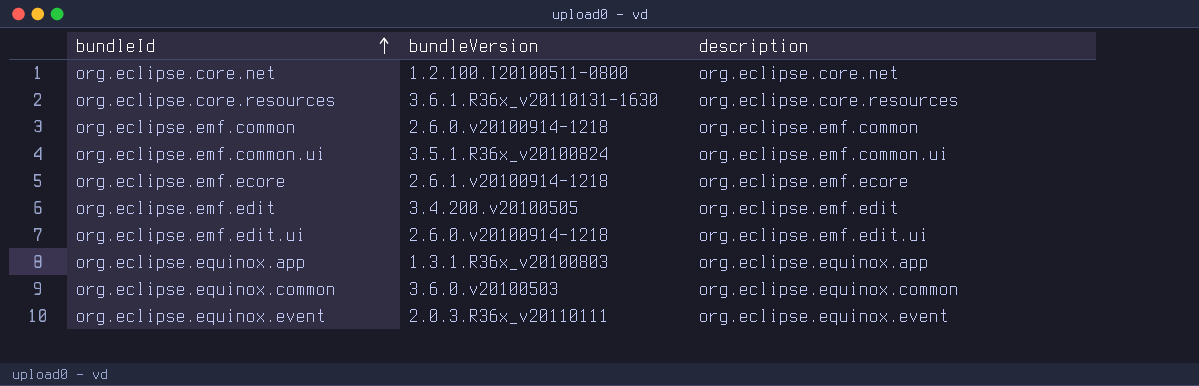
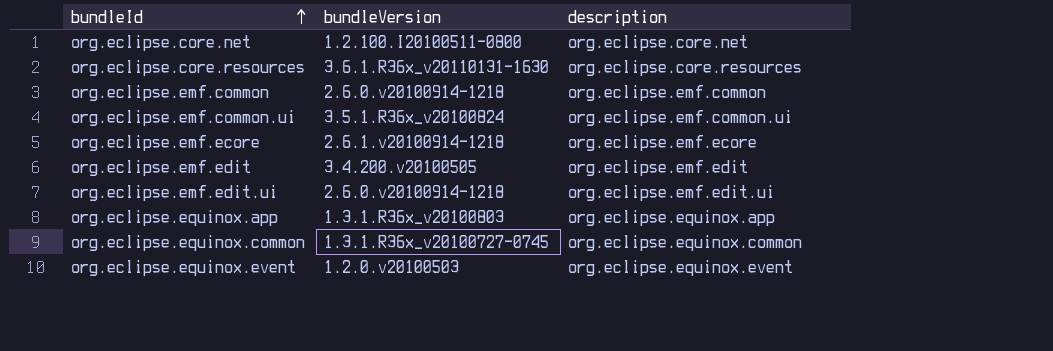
org.eclipse.equinox.common | bundleVersion: 3.6.0.v20100503 -> 1.3.1.R36x_v20100727-0745
org.eclipse.equinox.event | bundleVersion: 2.0.3.R36x_v20110111 -> 1.2.0.v20100503

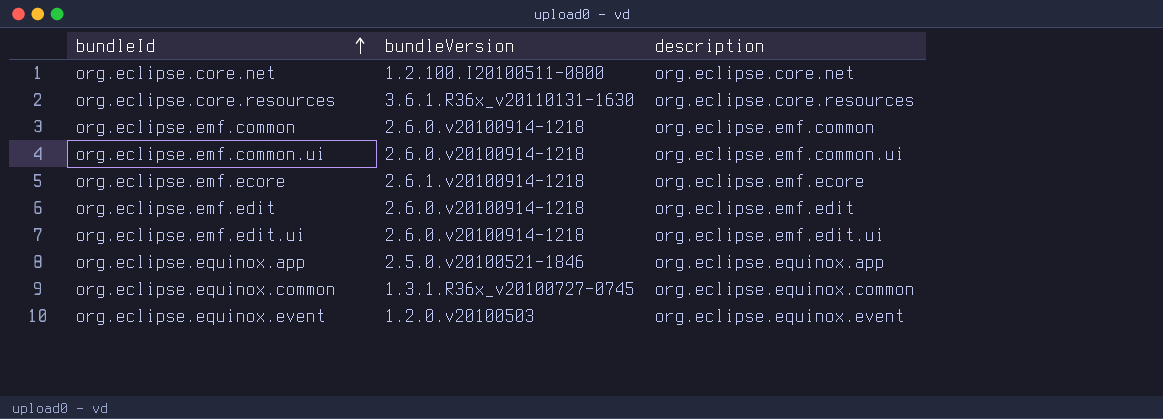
org.eclipse.emf.common.ui | bundleVersion: 3.5.1.R36x_v20100824 -> 2.6.0.v20100914-1218
org.eclipse.emf.edit | bundleVersion: 3.4.200.v20100505 -> 2.6.0.v20100914-1218
org.eclipse.equinox.app | bundleVersion: 1.3.1.R36x_v20100803 -> 2.5.0.v20100521-1846

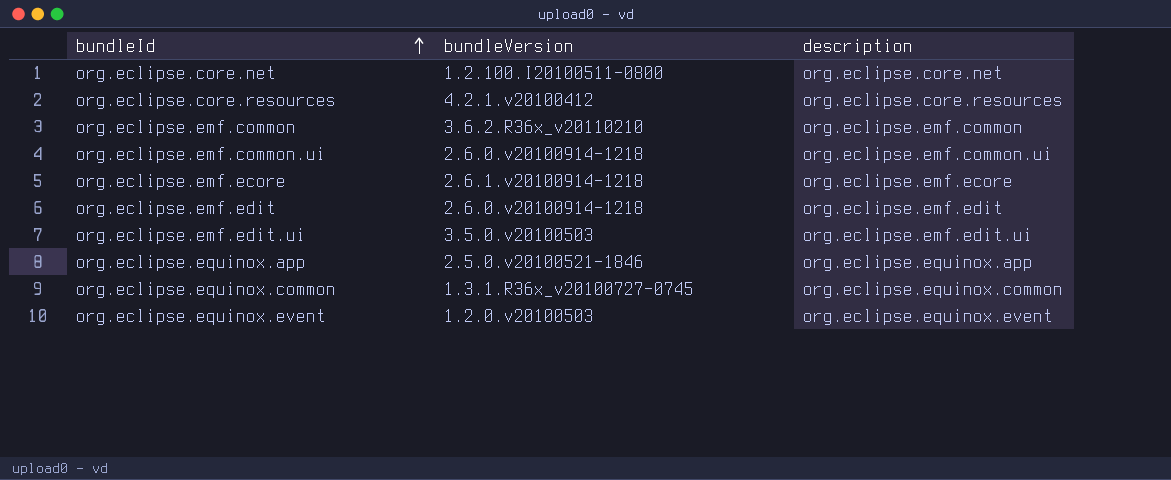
org.eclipse.core.resources | bundleVersion: 3.6.1.R36x_v20110131-1630 -> 4.2.1.v20100412
org.eclipse.emf.common | bundleVersion: 2.6.0.v20100914-1218 -> 3.6.2.R36x_v20110210
org.eclipse.emf.edit.ui | bundleVersion: 2.6.0.v20100914-1218 -> 3.5.0.v20100503

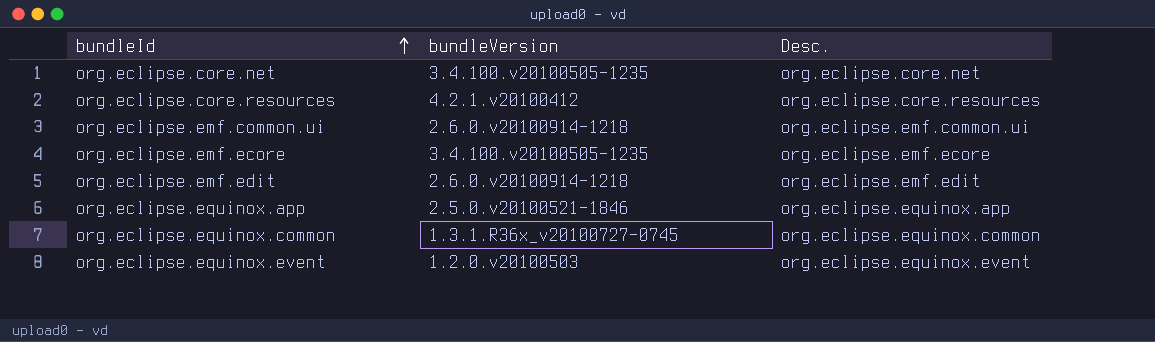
column name: description -> Desc.
row org.eclipse.emf.common: 3.6.2.R36x_v20110210 | org.eclipse.emf.common -> none
row org.eclipse.emf.edit.ui: 3.5.0.v20100503 | org.eclipse.emf.edit.ui -> none
org.eclipse.core.net | bundleVersion: 1.2.100.I20100511-0800 -> 3.4.100.v20100505-1235
org.eclipse.emf.ecore | bundleVersion: 2.6.1.v20100914-1218 -> 3.4.100.v20100505-1235

